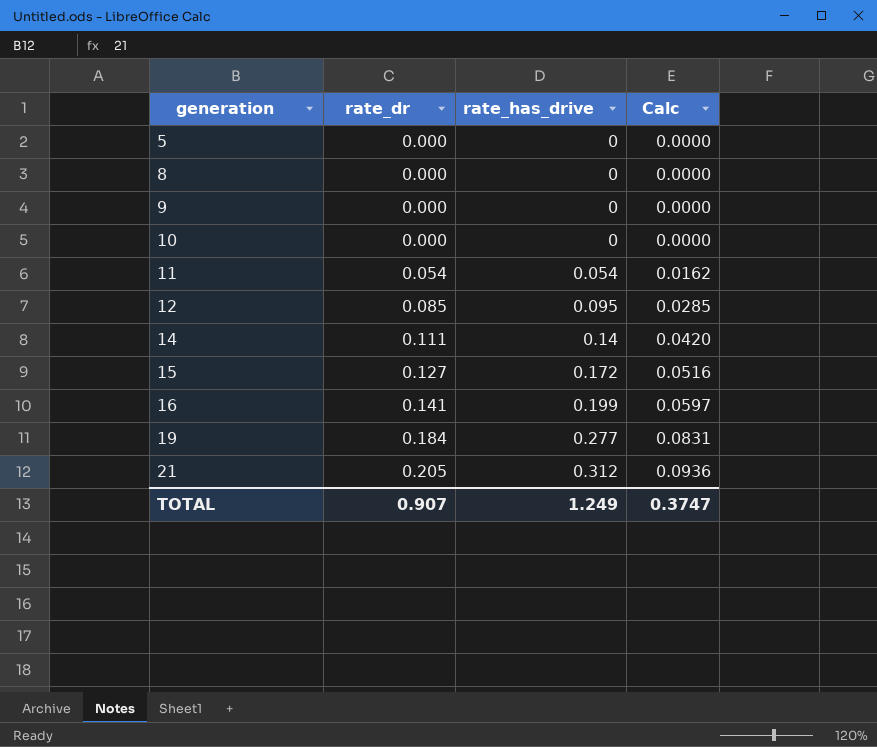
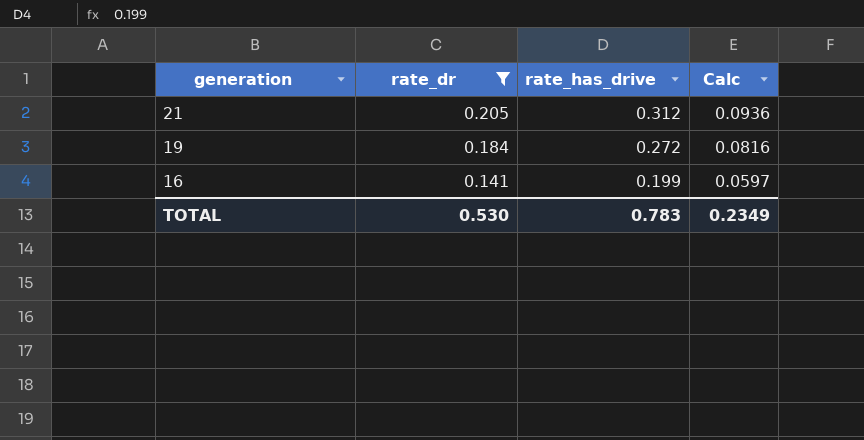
filter: none -> rate_dr >= 0.141
row order: generation ascending -> generation descending
19 | rate_has_drive: 0.277 -> 0.272
19 | Calc: 0.0831 -> 0.0816
TOTAL | rate_dr: 0.907 -> 0.530
TOTAL | rate_has_drive: 1.249 -> 0.783
TOTAL | Calc: 0.3747 -> 0.2349

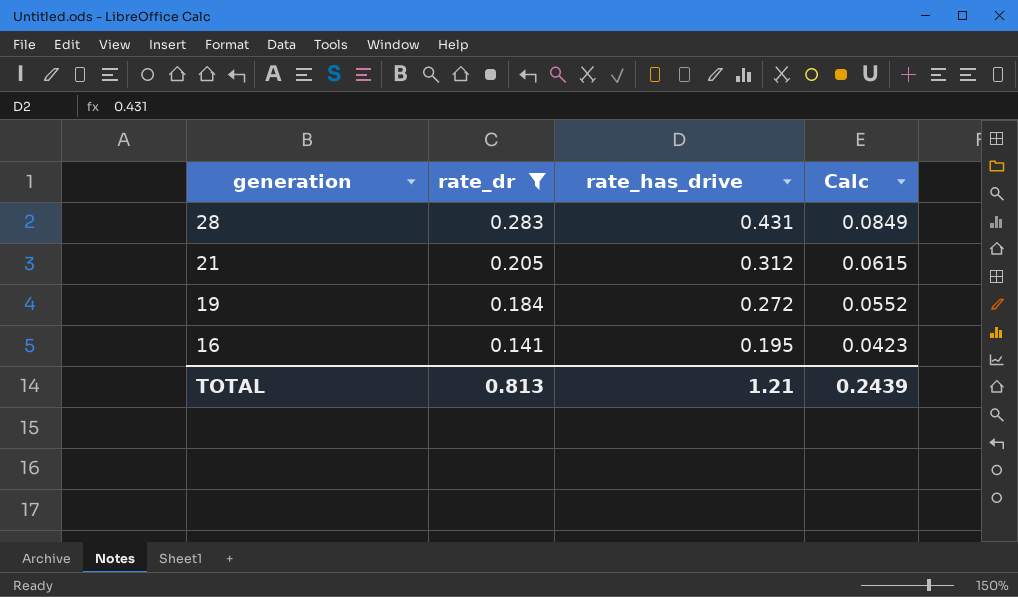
column Calc | formula: [rate_has_drive] * 0.3 -> [rate_dr] * 0.3
row 28: none -> 0.283 | 0.431 | 0.0849
16 | rate_has_drive: 0.199 -> 0.195
TOTAL | rate_dr: 0.530 -> 0.813
TOTAL | rate_has_drive: 0.783 -> 1.21
TOTAL | Calc: 0.2349 -> 0.2439

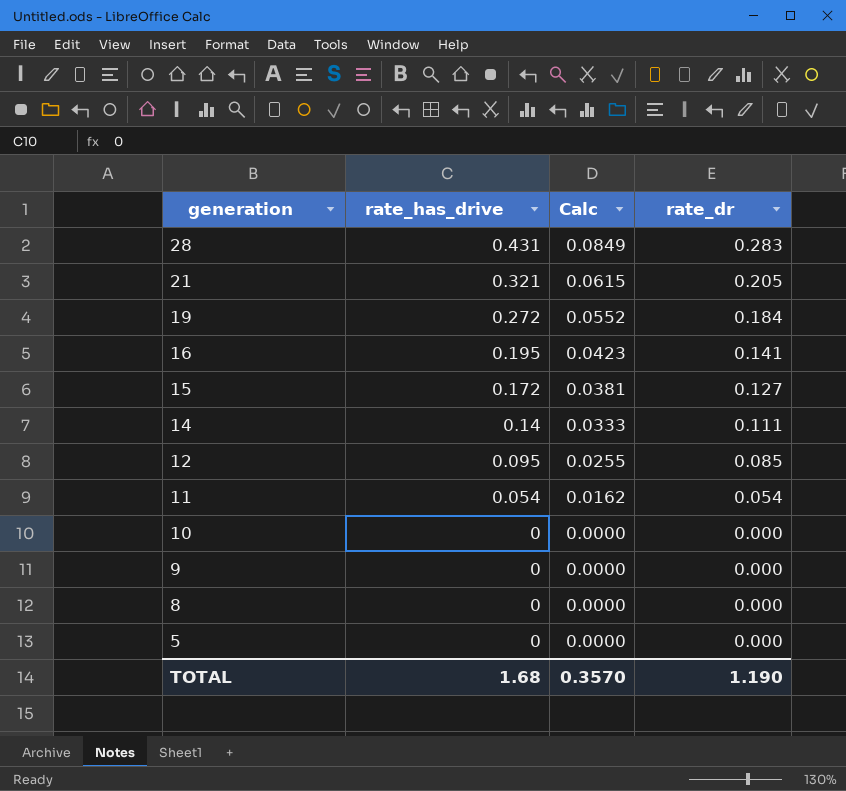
filter: rate_dr >= 0.141 -> none
column rate_dr | position: 2 -> 4
21 | rate_has_drive: 0.312 -> 0.321
TOTAL | rate_has_drive: 1.21 -> 1.68
TOTAL | Calc: 0.2439 -> 0.3570
TOTAL | rate_dr: 0.813 -> 1.190

